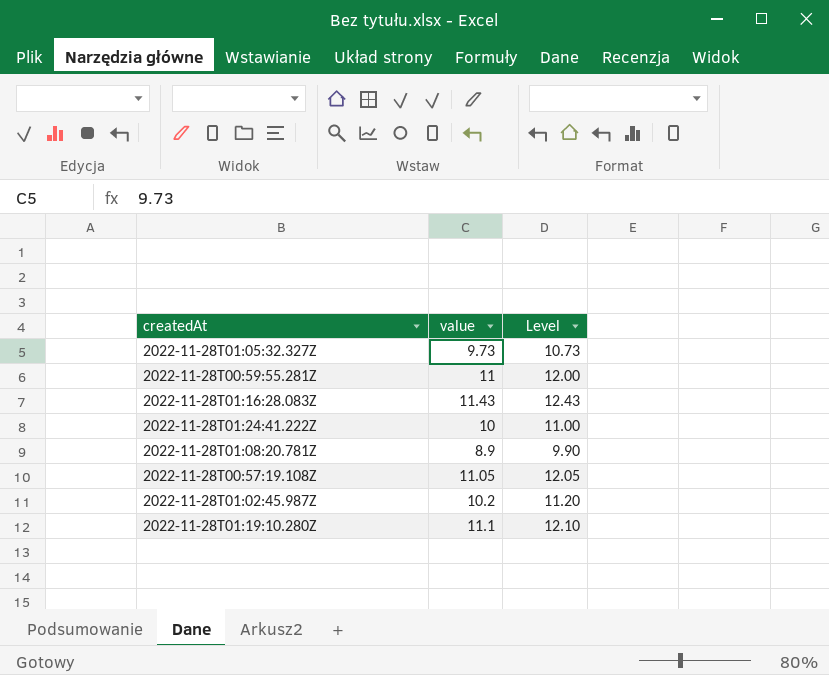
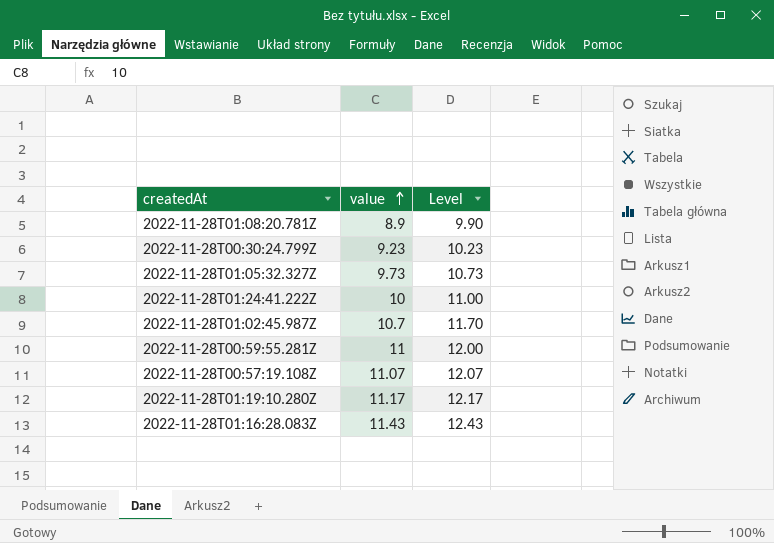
row order: none -> value ascending
row 2022-11-28T00:30:24.799Z: none -> 9.23 | 10.23
2022-11-28T01:02:45.987Z | value: 10.2 -> 10.7
2022-11-28T01:02:45.987Z | Level: 11.20 -> 11.70
2022-11-28T00:57:19.108Z | value: 11.05 -> 11.07
2022-11-28T00:57:19.108Z | Level: 12.05 -> 12.07
2022-11-28T01:19:10.280Z | value: 11.1 -> 11.17
2022-11-28T01:19:10.280Z | Level: 12.10 -> 12.17

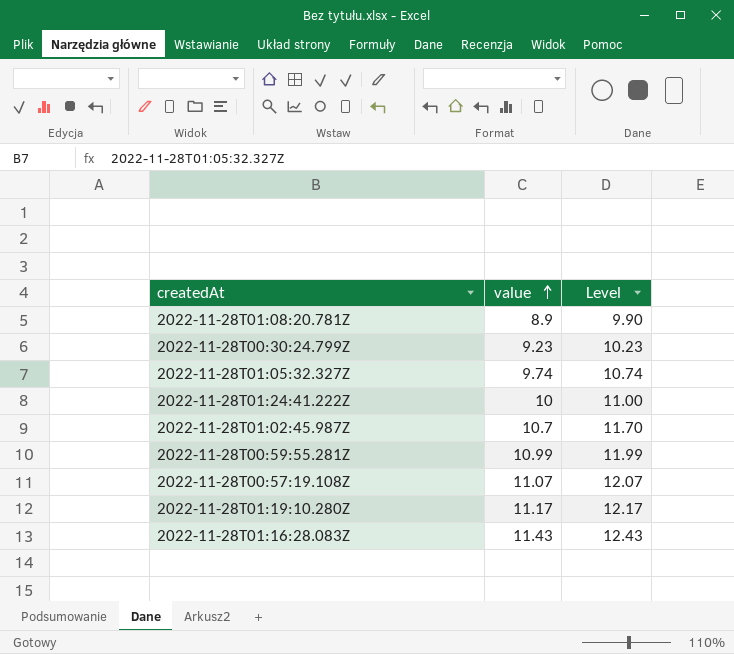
2022-11-28T01:05:32.327Z | value: 9.73 -> 9.74
2022-11-28T01:05:32.327Z | Level: 10.73 -> 10.74
2022-11-28T00:59:55.281Z | value: 11 -> 10.99
2022-11-28T00:59:55.281Z | Level: 12.00 -> 11.99

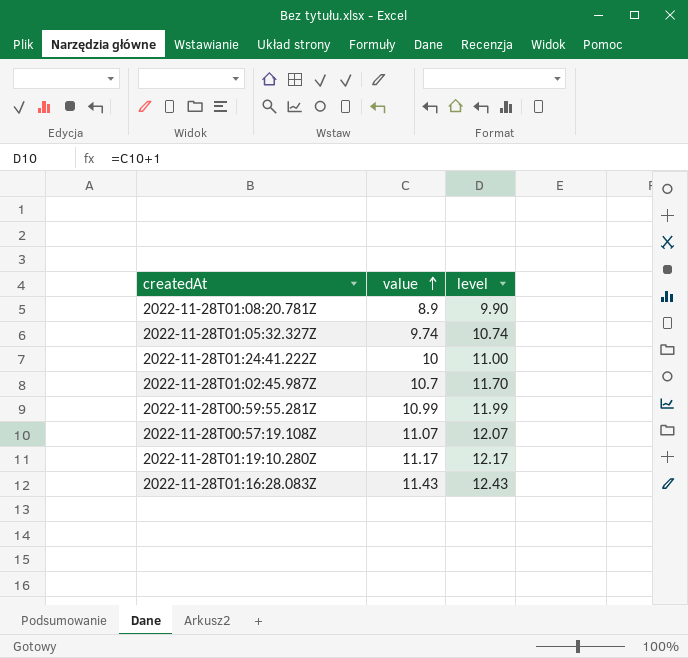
column name: Level -> level
row 2022-11-28T00:30:24.799Z: 9.23 | 10.23 -> none

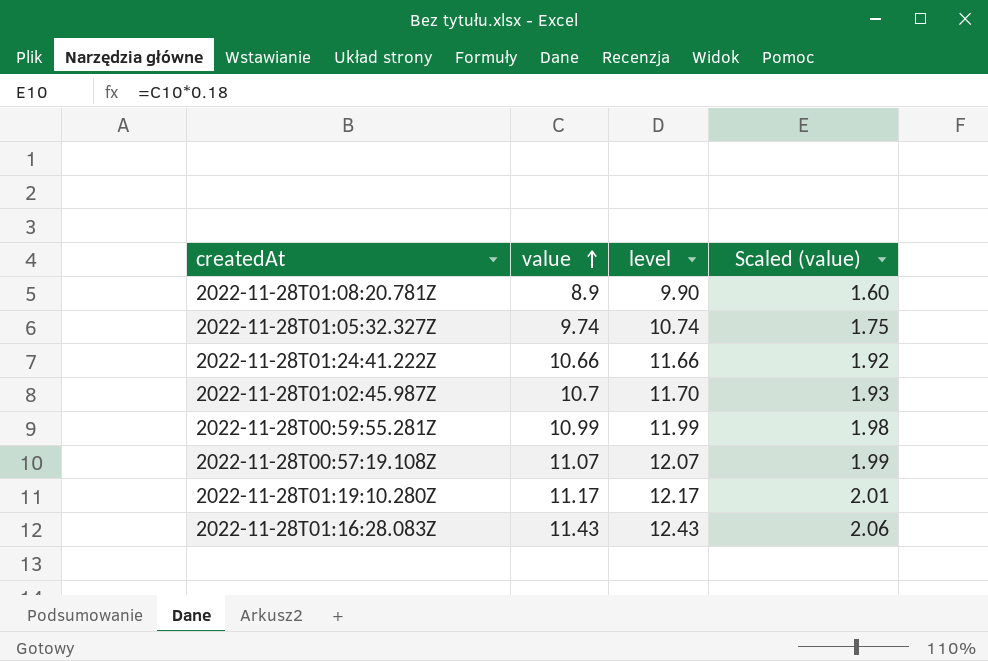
column Scaled (value) | formula: none -> [value] * 0.18
2022-11-28T01:24:41.222Z | value: 10 -> 10.66
2022-11-28T01:24:41.222Z | level: 11.00 -> 11.66

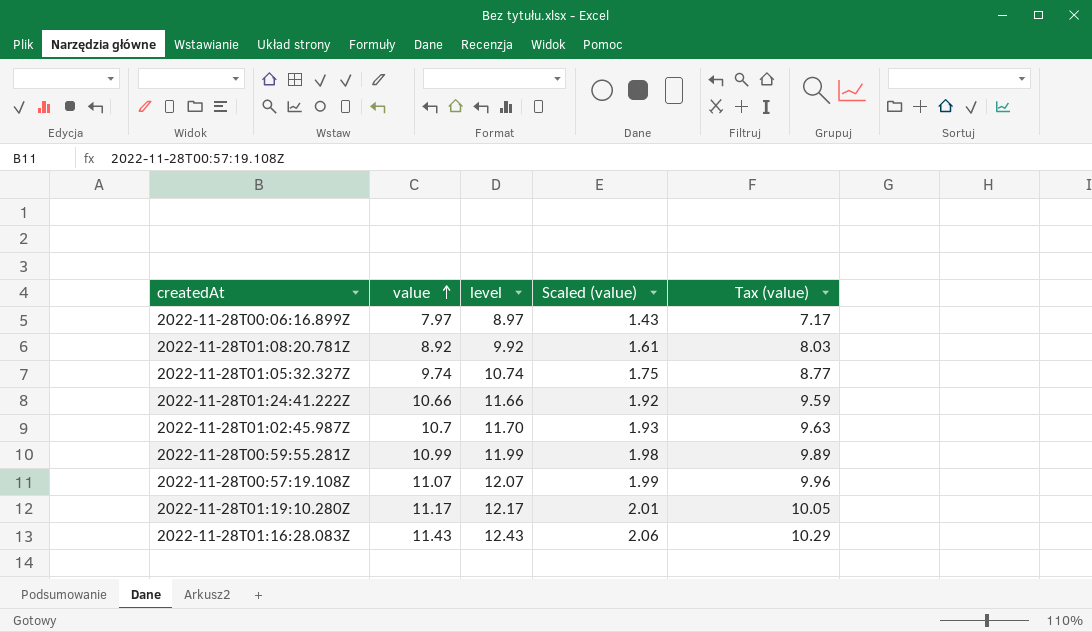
column Tax (value) | formula: none -> [value] * 0.9
row 2022-11-28T00:06:16.899Z: none -> 7.97 | 8.97 | 1.43 | 7.17
2022-11-28T01:08:20.781Z | value: 8.9 -> 8.92
2022-11-28T01:08:20.781Z | level: 9.90 -> 9.92
2022-11-28T01:08:20.781Z | Scaled (value): 1.60 -> 1.61

